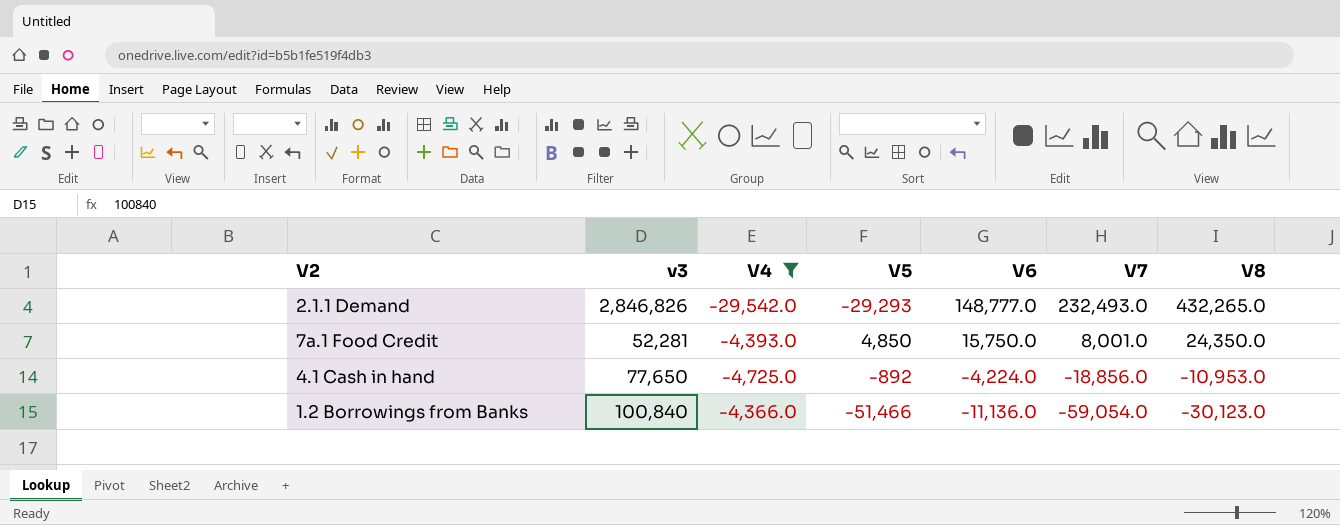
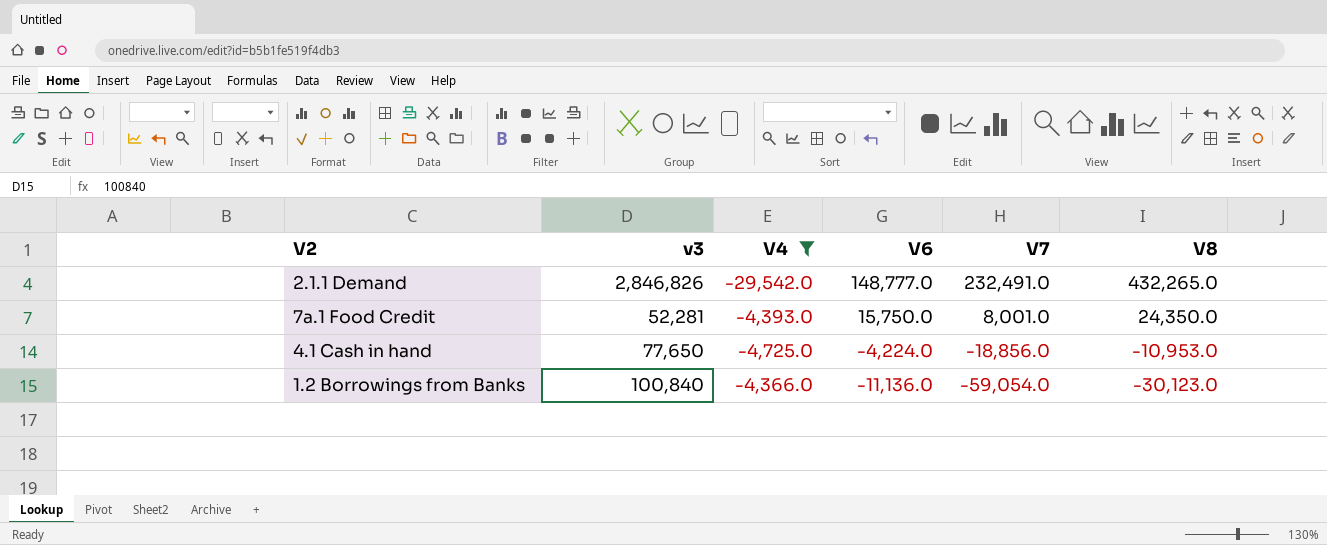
column V5 | position: 4 -> none
2.1.1 Demand | V7: 232,493.0 -> 232,491.0

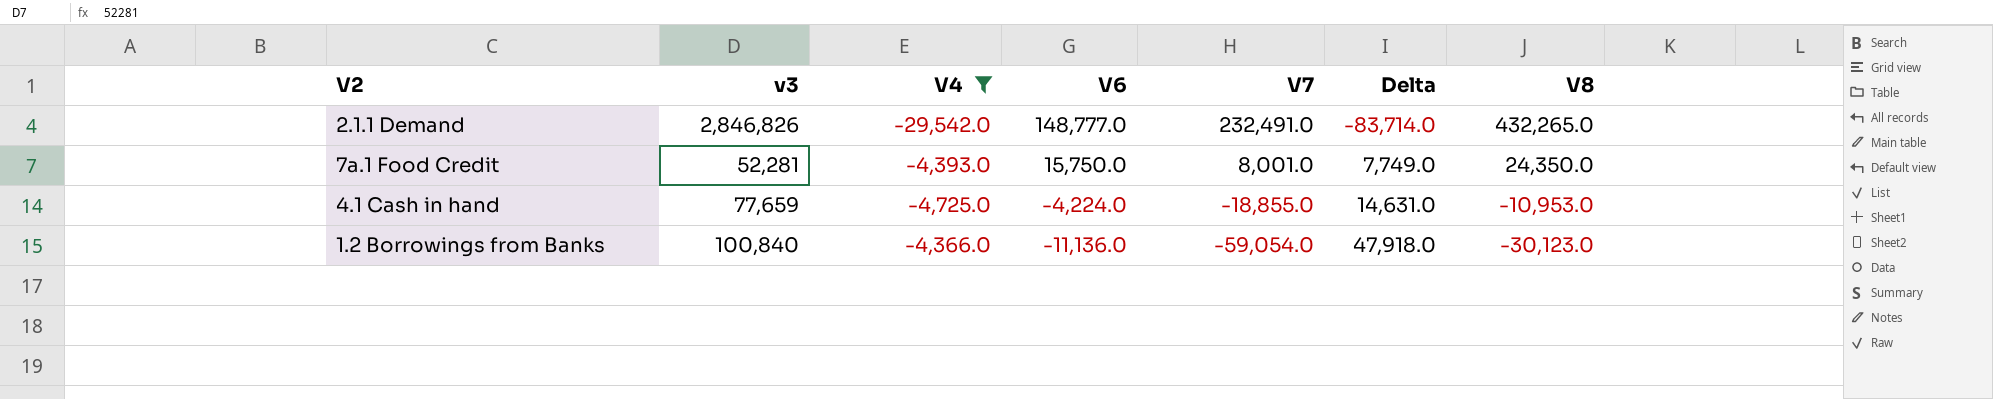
column Delta | formula: none -> [V6] - [V7]
4.1 Cash in hand | v3: 77,650 -> 77,659
4.1 Cash in hand | V7: -18,856.0 -> -18,855.0

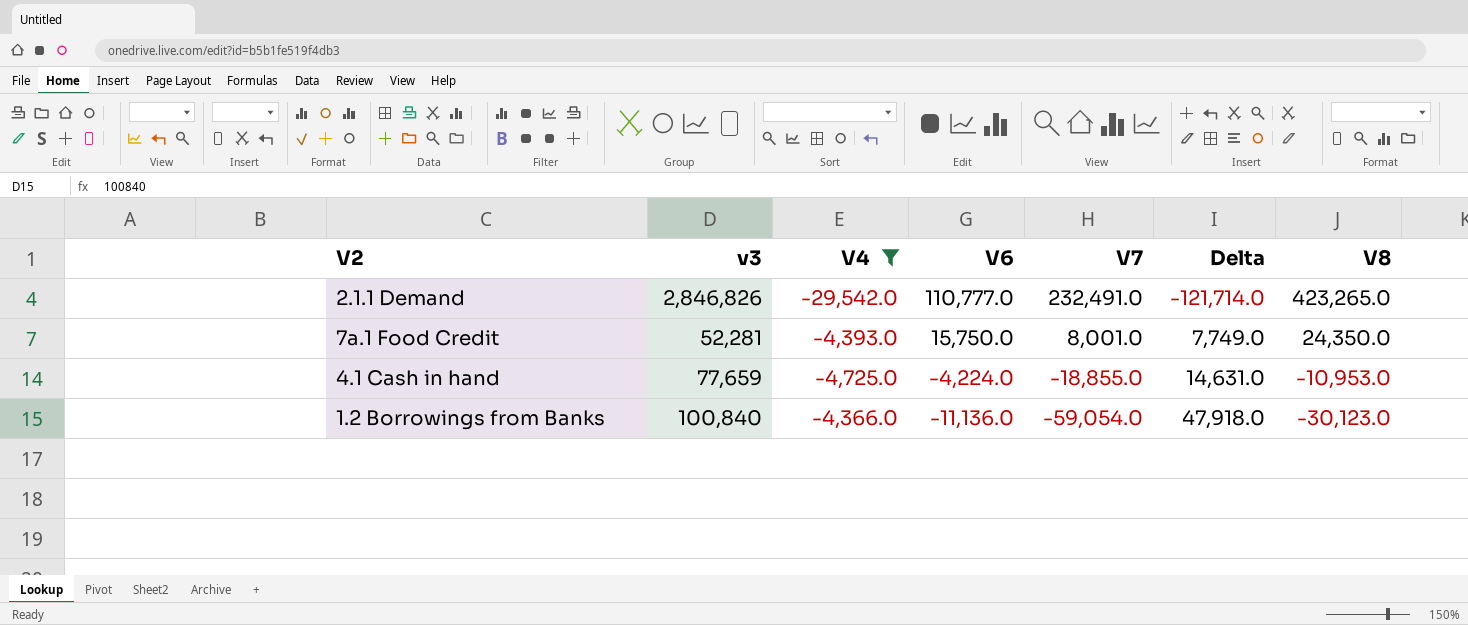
2.1.1 Demand | V6: 148,777.0 -> 110,777.0
2.1.1 Demand | Delta: -83,714.0 -> -121,714.0
2.1.1 Demand | V8: 432,265.0 -> 423,265.0

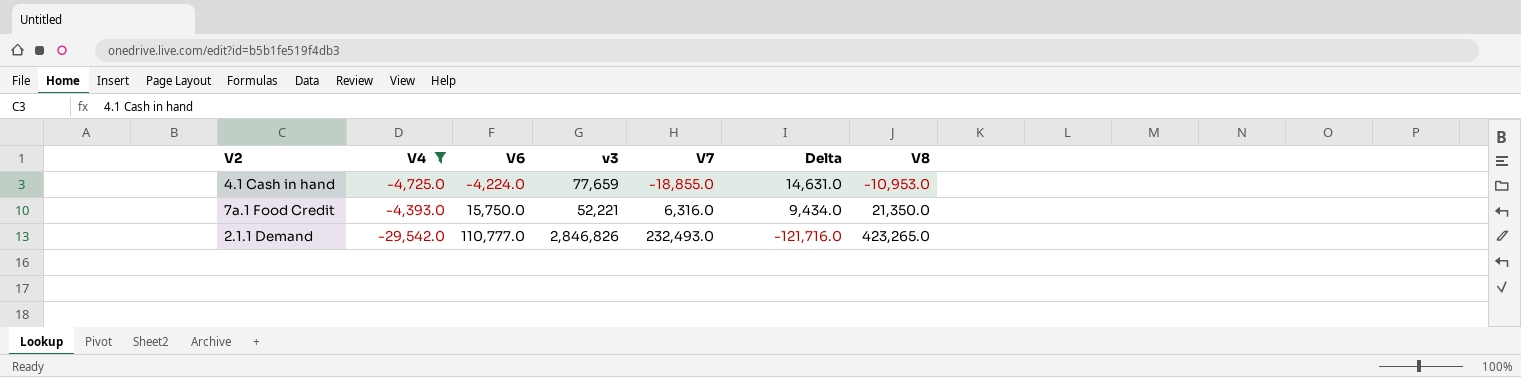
row order: V6 descending -> V6 ascending
column v3 | position: 2 -> 4
row 1.2 Borrowings from Banks: 100,840 | -4,366.0 | -11,136.0 | -59,054.0 | 47,918.0 | -30,123.0 -> none
7a.1 Food Credit | v3: 52,281 -> 52,221
7a.1 Food Credit | V7: 8,001.0 -> 6,316.0
7a.1 Food Credit | Delta: 7,749.0 -> 9,434.0
7a.1 Food Credit | V8: 24,350.0 -> 21,350.0
2.1.1 Demand | V7: 232,491.0 -> 232,493.0
2.1.1 Demand | Delta: -121,714.0 -> -121,716.0

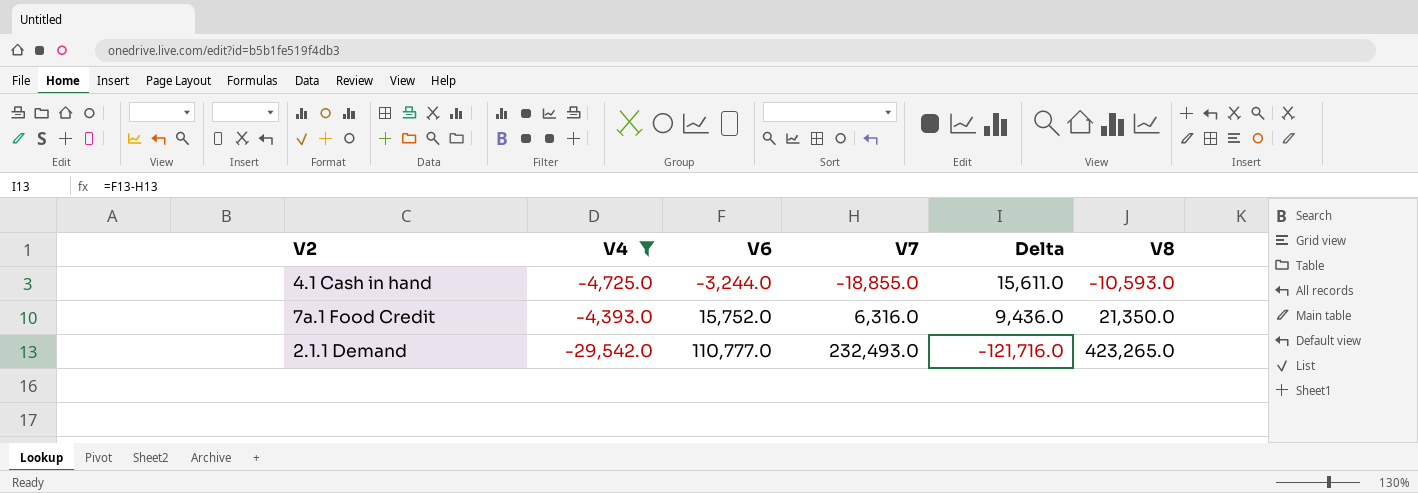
column v3 | position: 4 -> none
4.1 Cash in hand | V6: -4,224.0 -> -3,244.0
4.1 Cash in hand | Delta: 14,631.0 -> 15,611.0
4.1 Cash in hand | V8: -10,953.0 -> -10,593.0
7a.1 Food Credit | V6: 15,750.0 -> 15,752.0
7a.1 Food Credit | Delta: 9,434.0 -> 9,436.0

